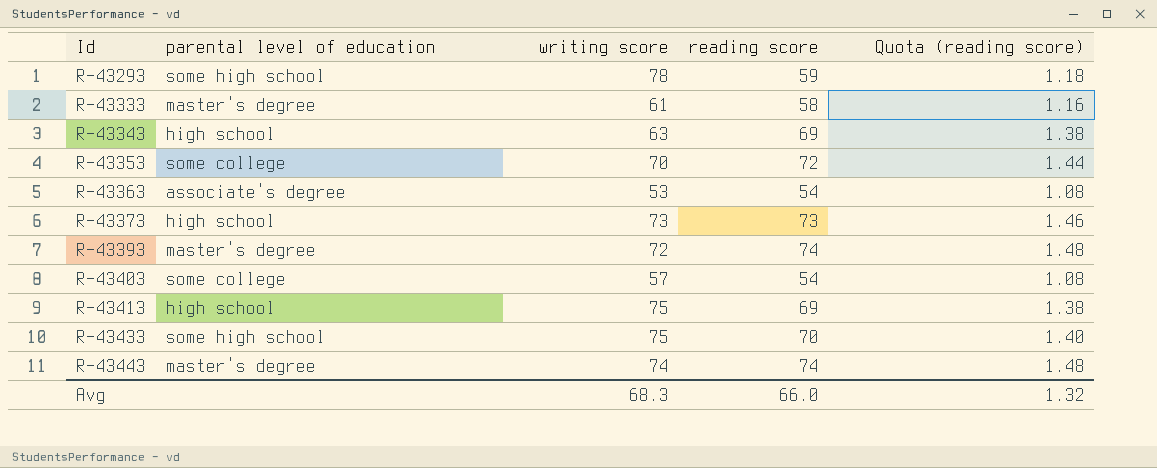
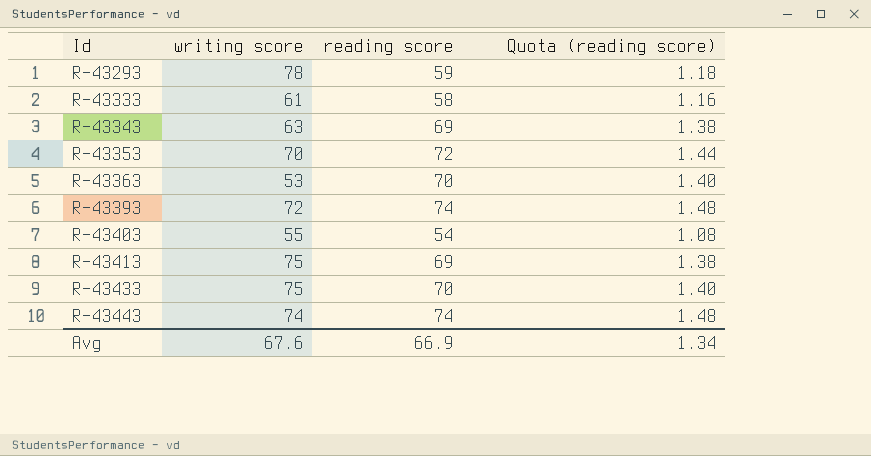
column parental level of education | position: 2 -> none
row R-43373: high school | 73 | 73 | 1.46 -> none
R-43363 | reading score: 54 -> 70
R-43363 | Quota (reading score): 1.08 -> 1.40
R-43403 | writing score: 57 -> 55
Avg | writing score: 68.3 -> 67.6
Avg | reading score: 66.0 -> 66.9
Avg | Quota (reading score): 1.32 -> 1.34

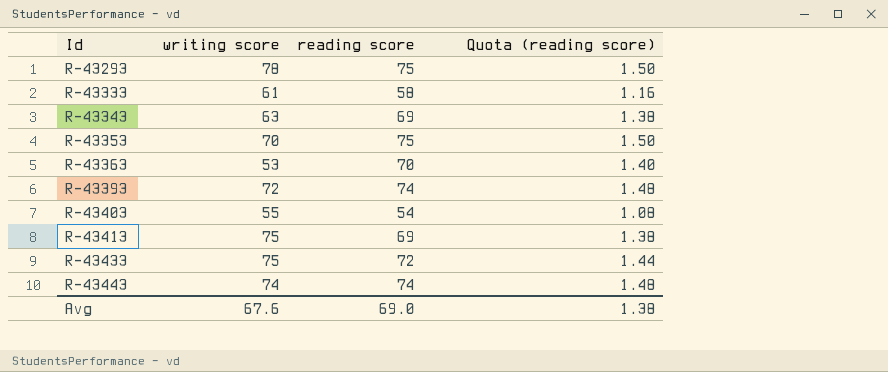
R-43293 | reading score: 59 -> 75
R-43293 | Quota (reading score): 1.18 -> 1.50
R-43353 | reading score: 72 -> 75
R-43353 | Quota (reading score): 1.44 -> 1.50
R-43433 | reading score: 70 -> 72
R-43433 | Quota (reading score): 1.40 -> 1.44
Avg | reading score: 66.9 -> 69.0
Avg | Quota (reading score): 1.34 -> 1.38

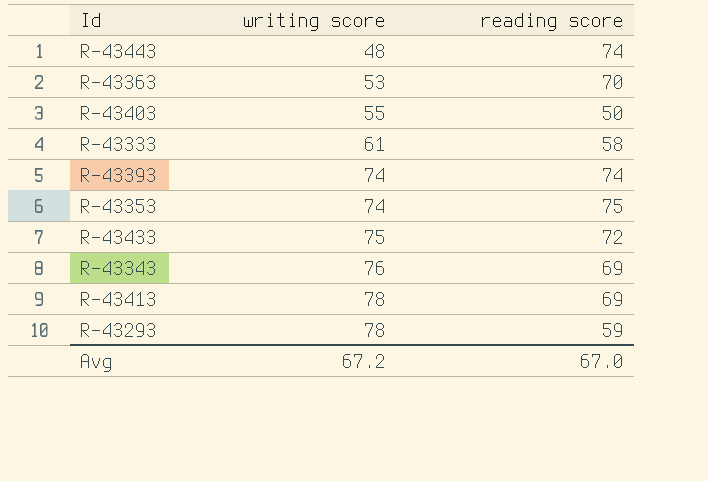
row order: Id ascending -> writing score ascending
column Quota (reading score) | formula: [reading score] * 0.02 -> none
R-43443 | writing score: 74 -> 48
R-43403 | reading score: 54 -> 50
R-43393 | writing score: 72 -> 74
R-43353 | writing score: 70 -> 74
R-43343 | writing score: 63 -> 76
R-43413 | writing score: 75 -> 78
R-43293 | reading score: 75 -> 59
Avg | writing score: 67.6 -> 67.2
Avg | reading score: 69.0 -> 67.0

